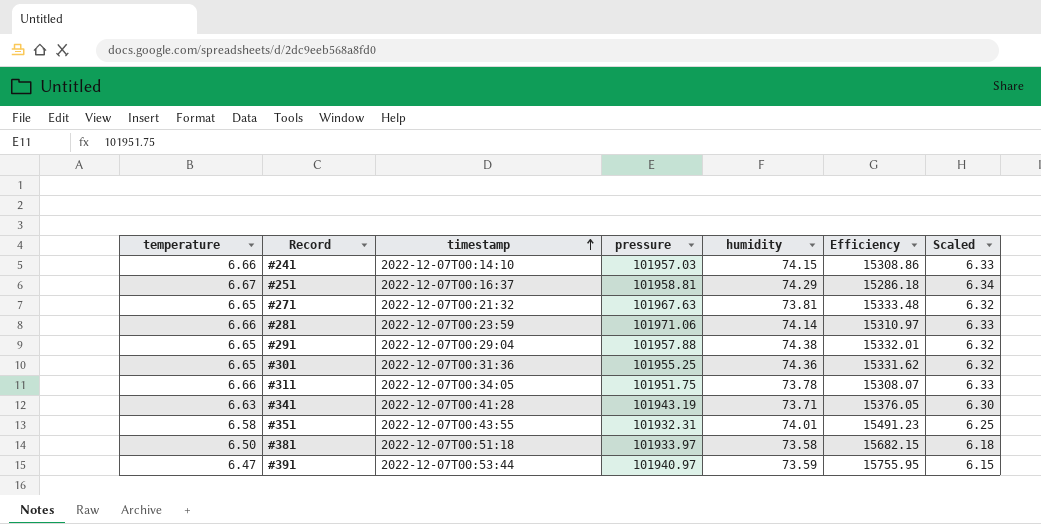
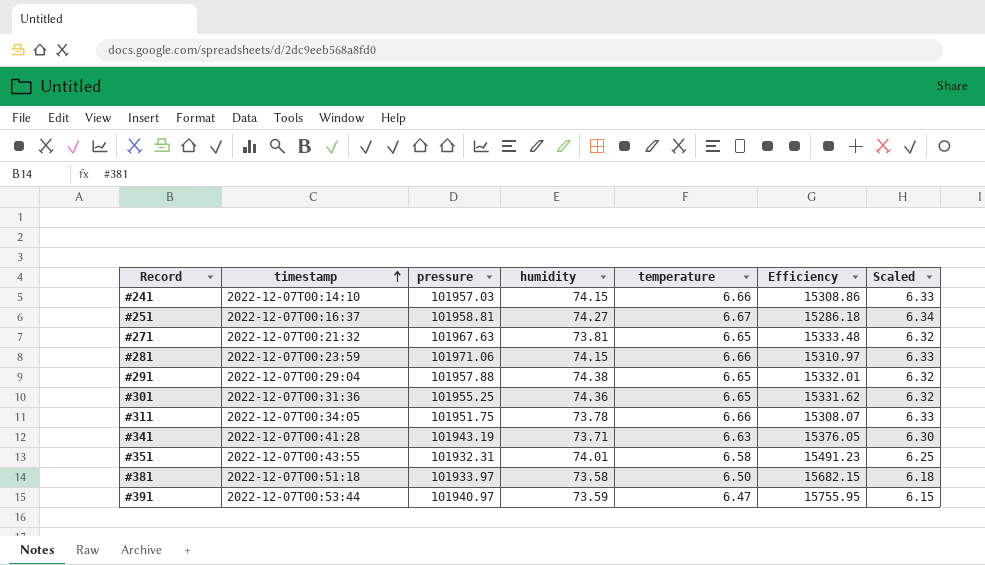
column temperature | position: 1 -> 5
#251 | humidity: 74.29 -> 74.27
#281 | humidity: 74.14 -> 74.15

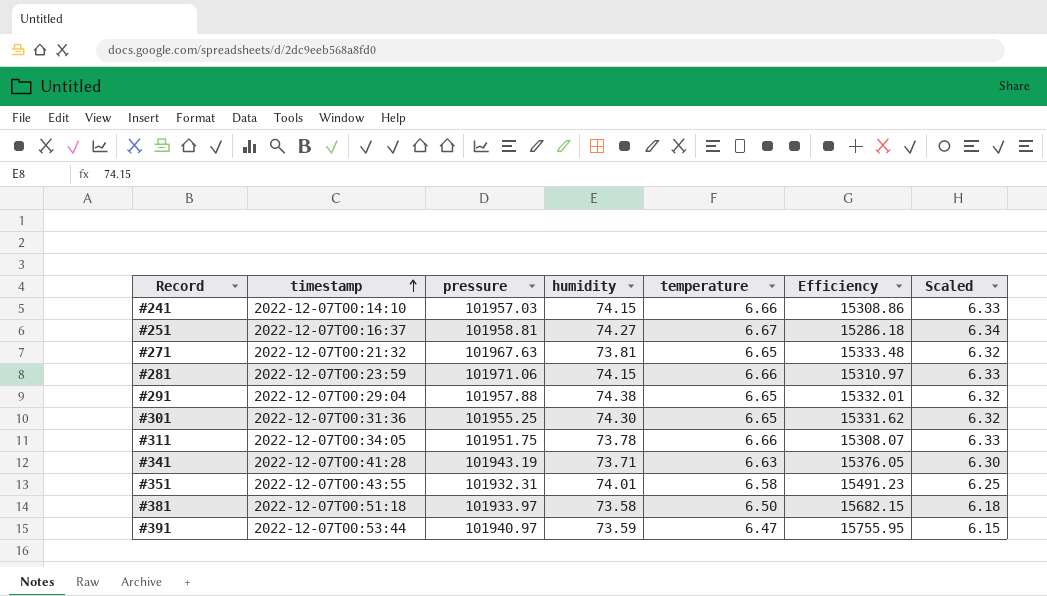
#301 | humidity: 74.36 -> 74.30

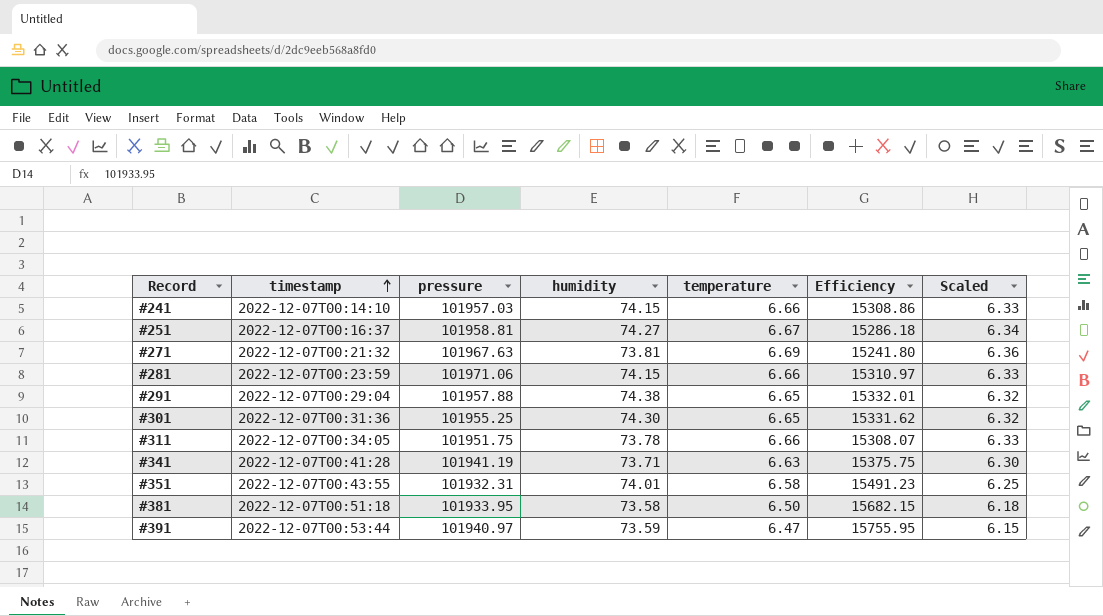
#271 | temperature: 6.65 -> 6.69
#271 | Efficiency: 15333.48 -> 15241.80
#271 | Scaled: 6.32 -> 6.36
#341 | pressure: 101943.19 -> 101941.19
#341 | Efficiency: 15376.05 -> 15375.75
#381 | pressure: 101933.97 -> 101933.95

